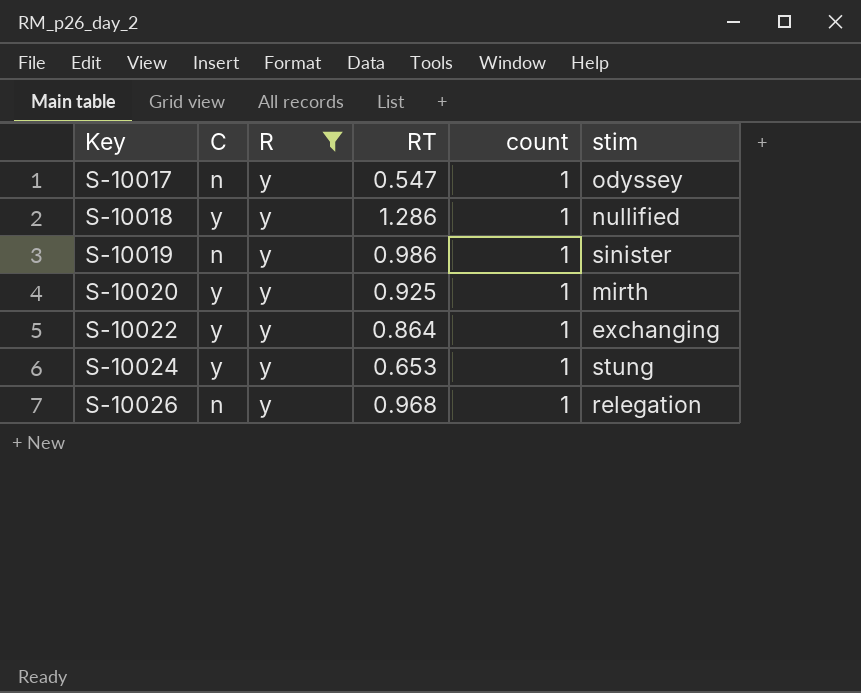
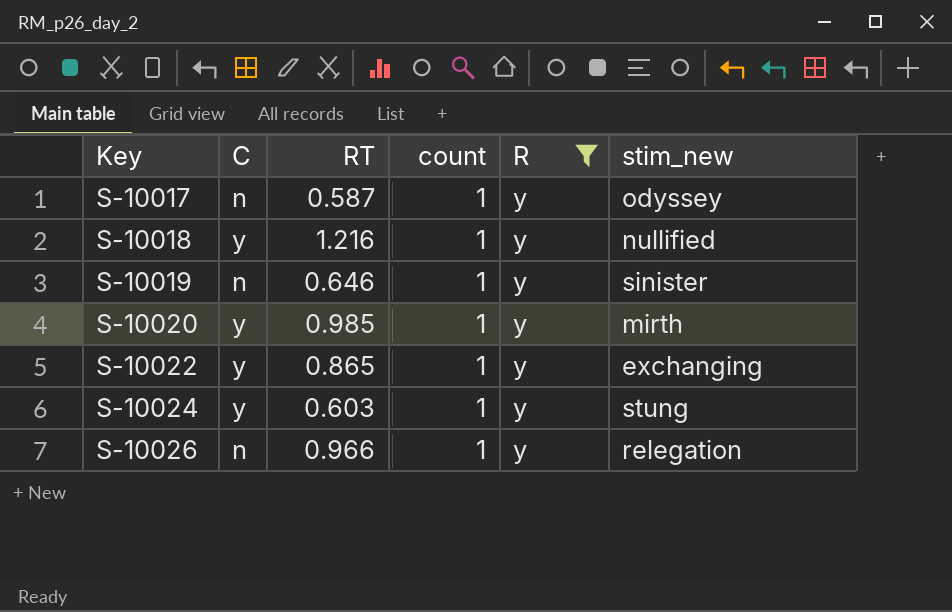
column R | position: 3 -> 5
column name: stim -> stim_new
S-10017 | RT: 0.547 -> 0.587
S-10018 | RT: 1.286 -> 1.216
S-10019 | RT: 0.986 -> 0.646
S-10020 | RT: 0.925 -> 0.985
S-10022 | RT: 0.864 -> 0.865
S-10024 | RT: 0.653 -> 0.603
S-10026 | RT: 0.968 -> 0.966

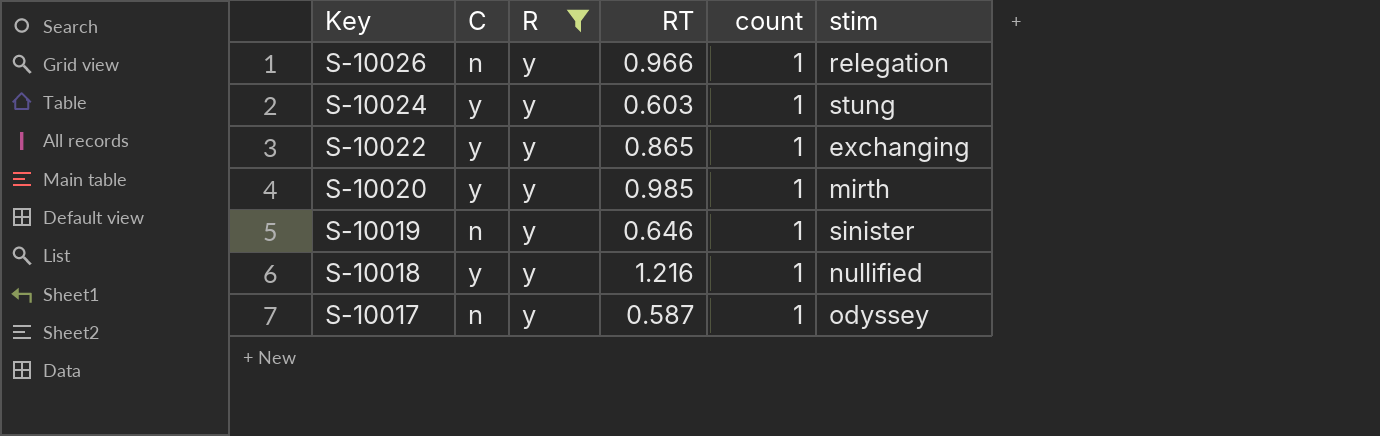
row order: Key ascending -> Key descending
column R | position: 5 -> 3
column name: stim_new -> stim

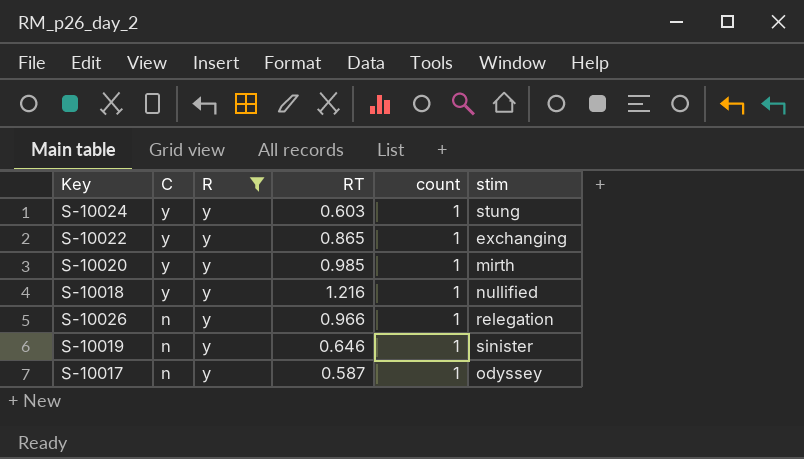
row order: Key descending -> C descending

